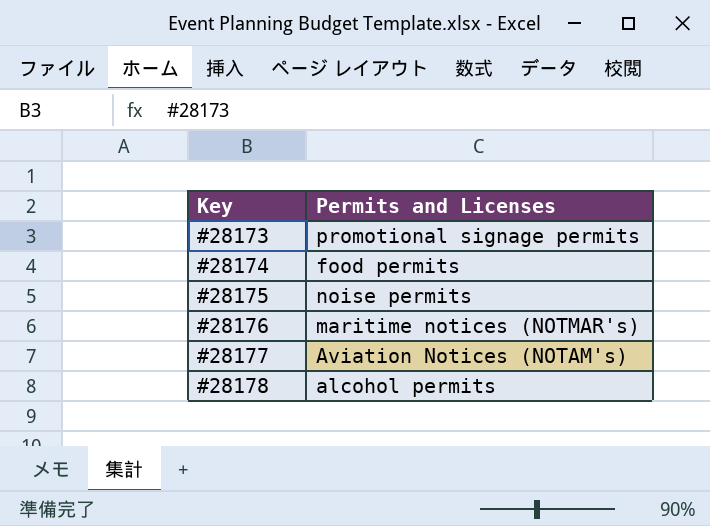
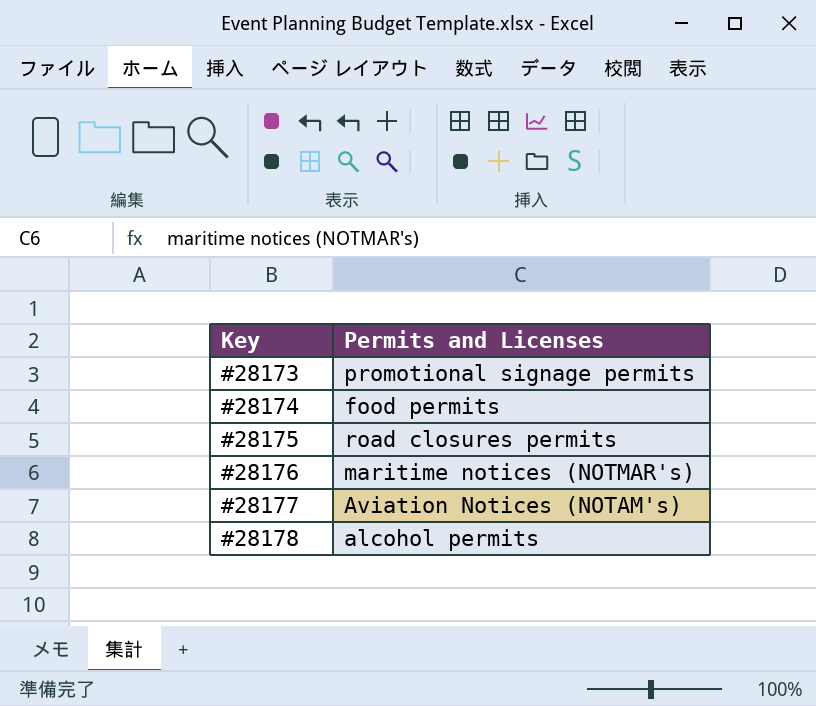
#28175 | Permits and Licenses: noise permits -> road closures permits

